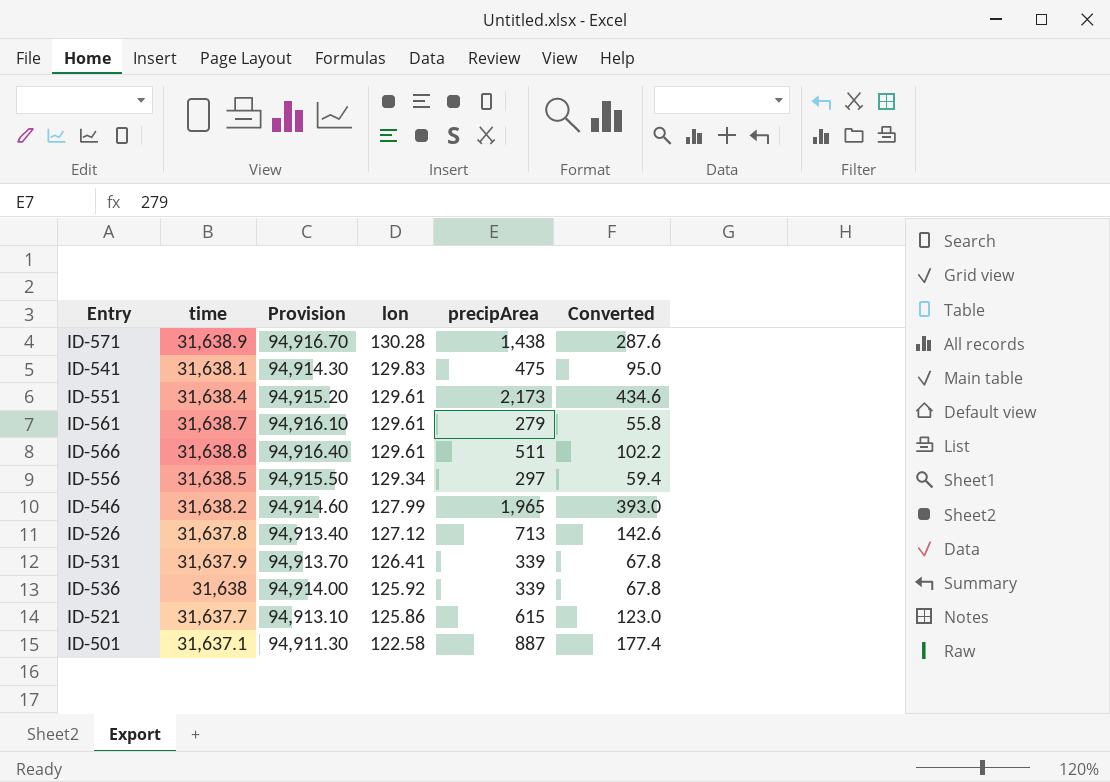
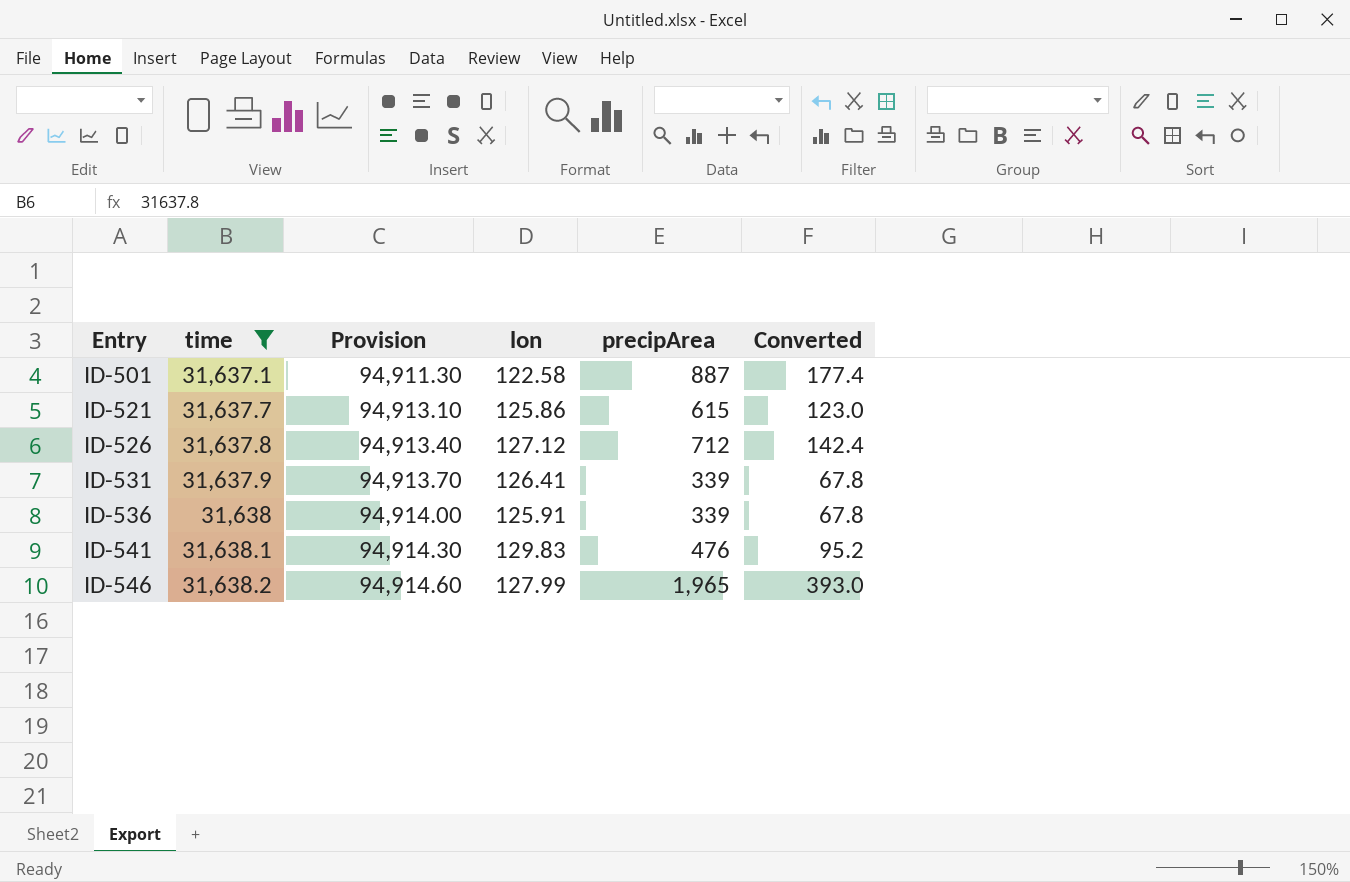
filter: none -> time <= 31,638.2
row order: lon descending -> Entry ascending
ID-526 | precipArea: 713 -> 712
ID-526 | Converted: 142.6 -> 142.4
ID-536 | lon: 125.92 -> 125.91
ID-541 | precipArea: 475 -> 476
ID-541 | Converted: 95.0 -> 95.2

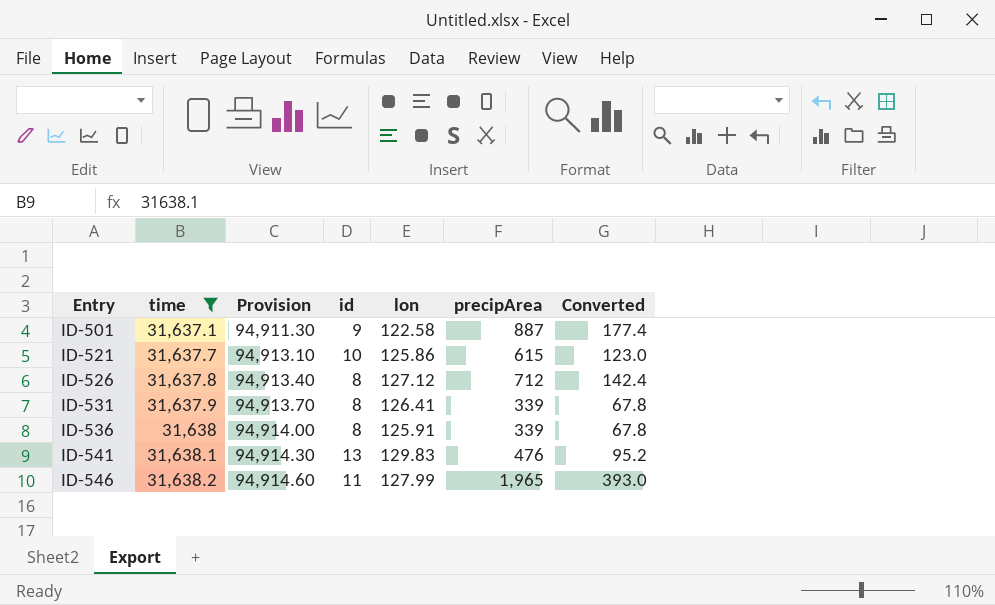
column id | position: none -> 4

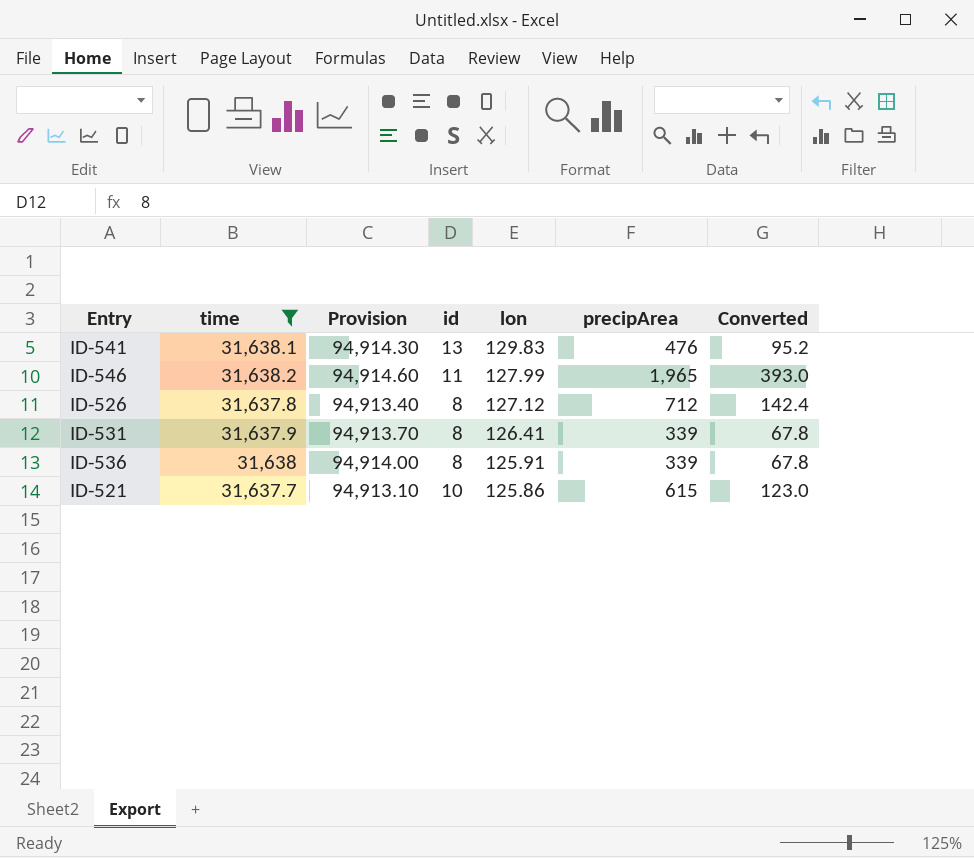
row order: Entry ascending -> lon descending
row ID-501: 31,637.1 | 94,911.30 | 9 | 122.58 | 887 | 177.4 -> none

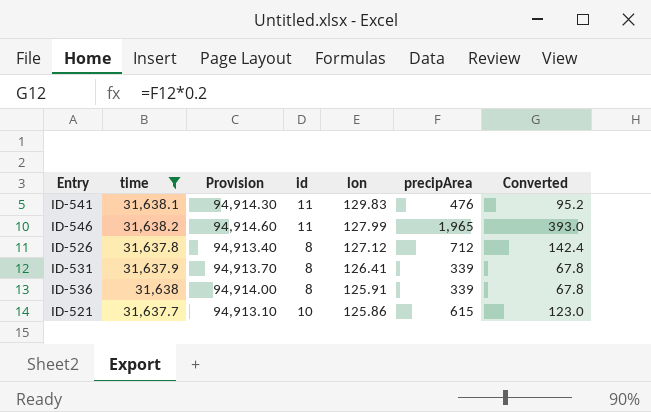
ID-541 | id: 13 -> 11

